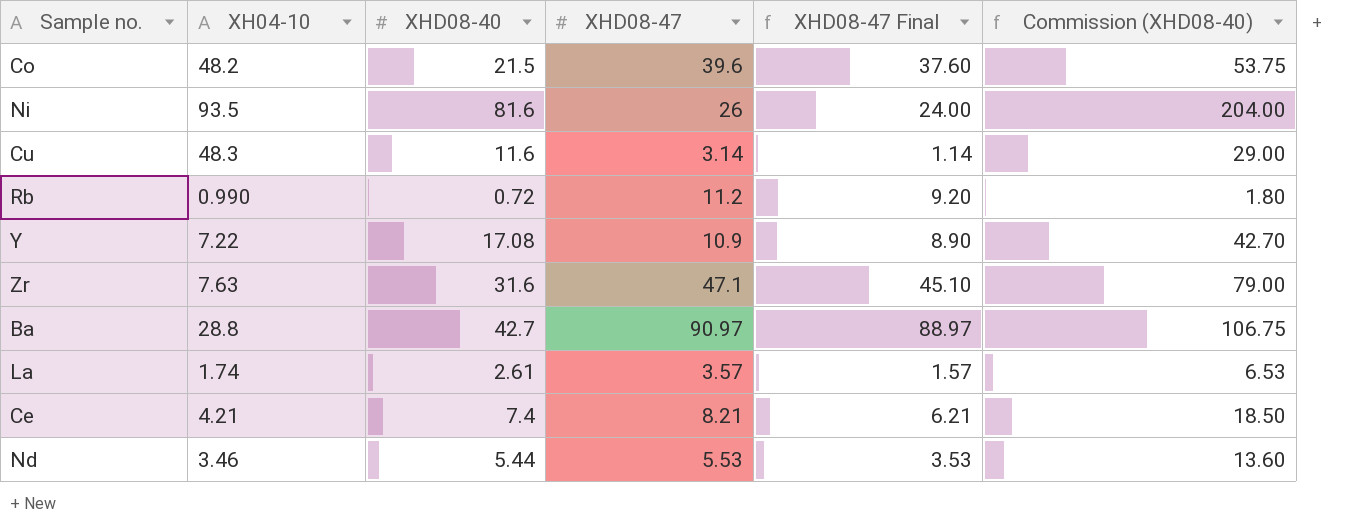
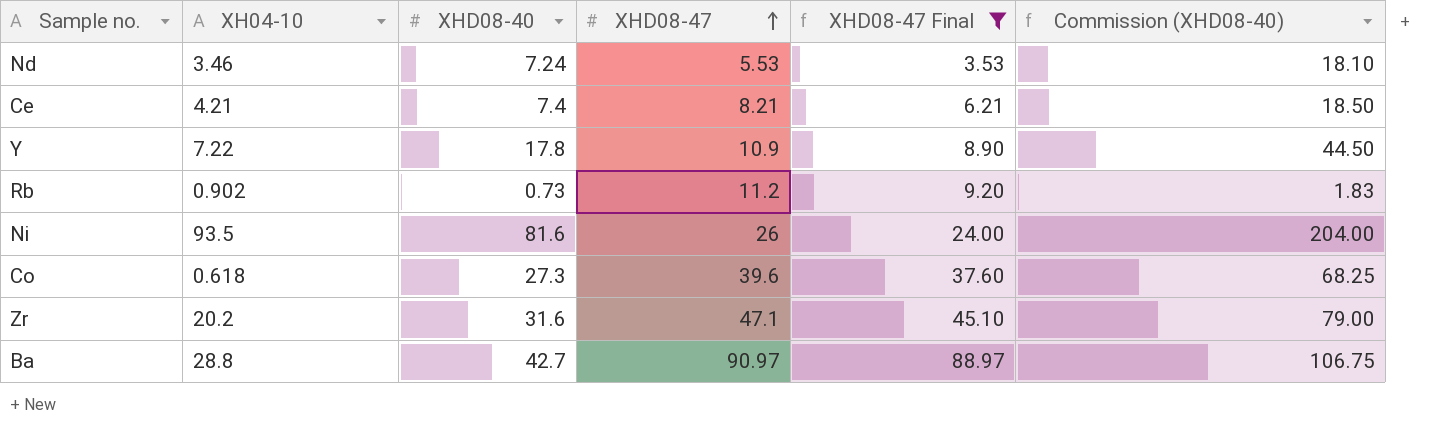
filter: none -> XHD08-47 Final >= 3.53
row order: none -> XHD08-47 ascending
Nd | XHD08-40: 5.44 -> 7.24
Nd | Commission (XHD08-40): 13.60 -> 18.10
Y | XHD08-40: 17.08 -> 17.8
Y | Commission (XHD08-40): 42.70 -> 44.50
Rb | XH04-10: 0.990 -> 0.902
Rb | XHD08-40: 0.72 -> 0.73
Rb | Commission (XHD08-40): 1.80 -> 1.83
Co | XH04-10: 48.2 -> 0.618
Co | XHD08-40: 21.5 -> 27.3
Co | Commission (XHD08-40): 53.75 -> 68.25
Zr | XH04-10: 7.63 -> 20.2

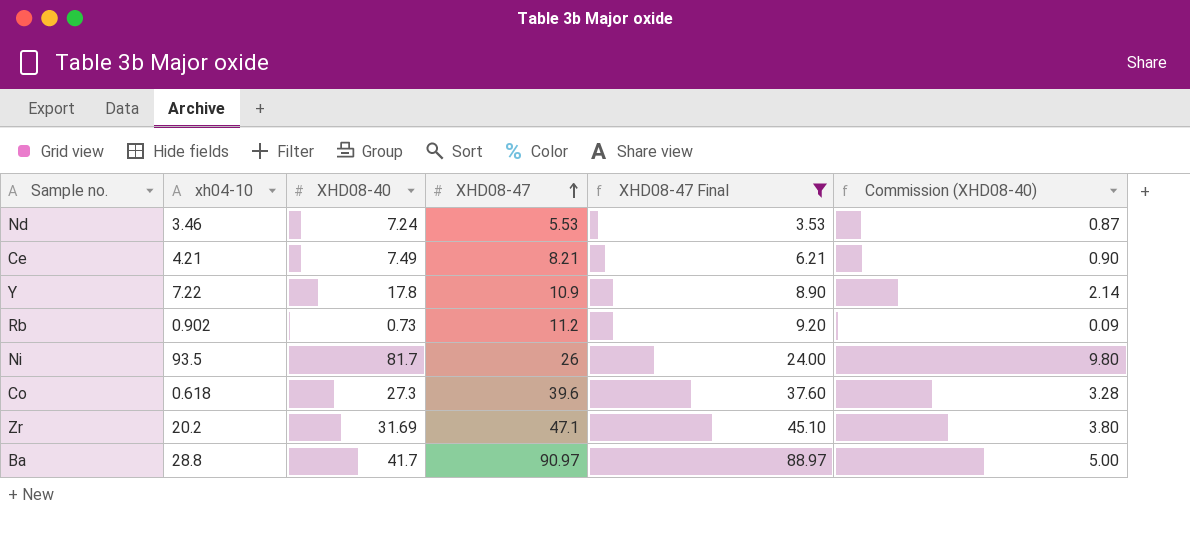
column name: XH04-10 -> xh04-10
column Commission (XHD08-40) | formula: [XHD08-40] * 2.5 -> [XHD08-40] * 0.12
Ce | XHD08-40: 7.4 -> 7.49
Ni | XHD08-40: 81.6 -> 81.7
Zr | XHD08-40: 31.6 -> 31.69
Ba | XHD08-40: 42.7 -> 41.7

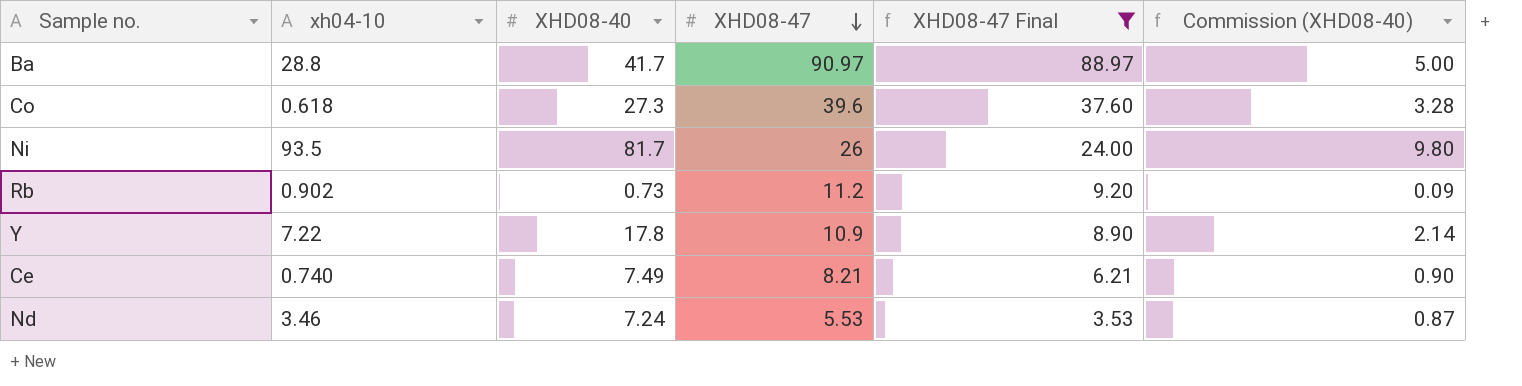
row order: XHD08-47 ascending -> XHD08-47 descending
row Zr: 20.2 | 31.69 | 47.1 | 45.10 | 3.80 -> none
Ce | xh04-10: 4.21 -> 0.740

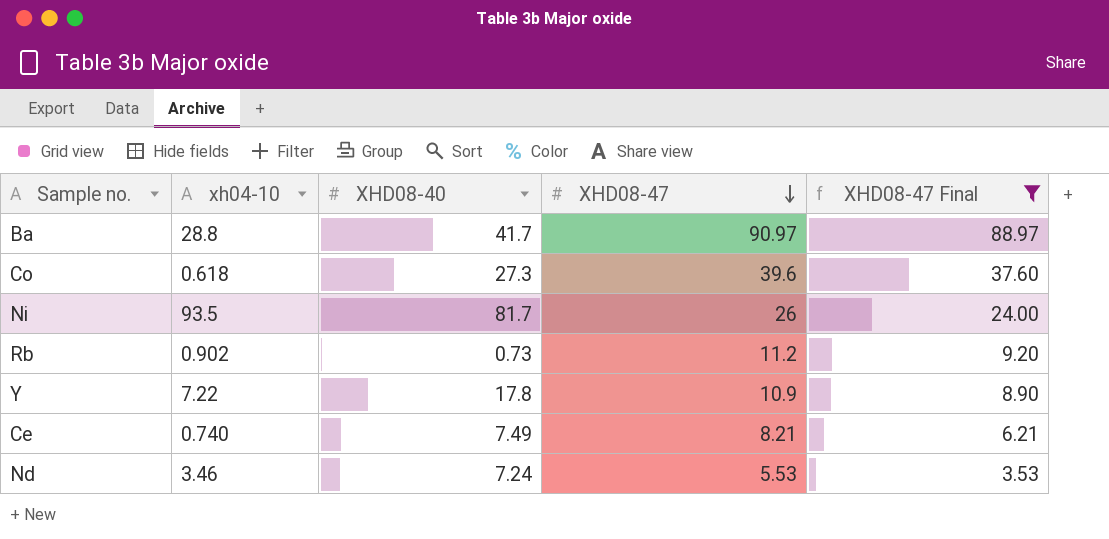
column Commission (XHD08-40) | formula: [XHD08-40] * 0.12 -> none

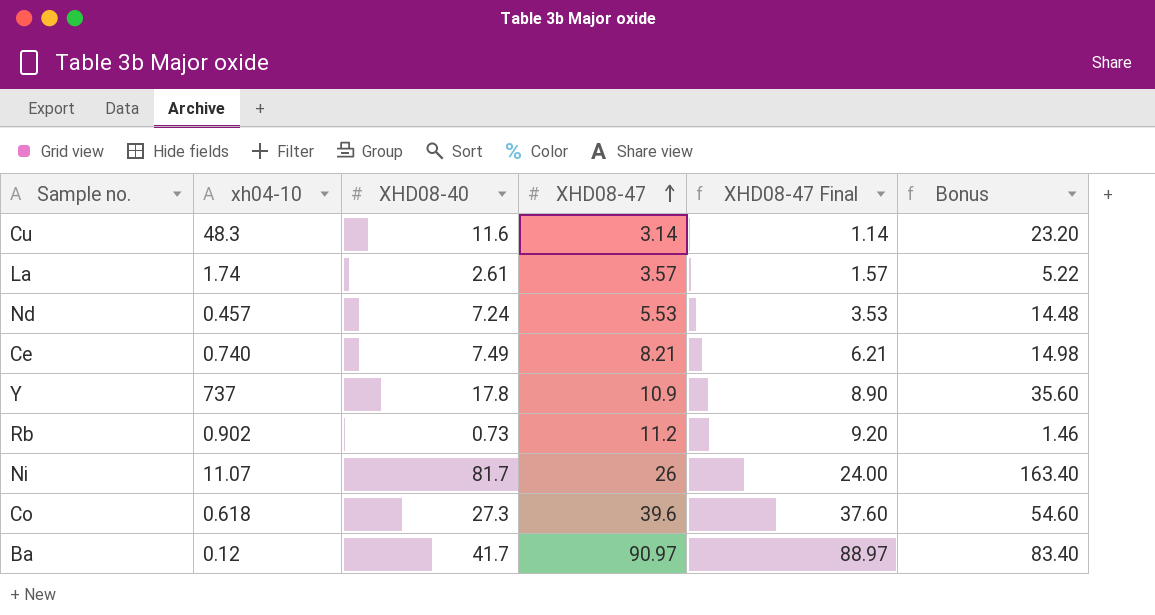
filter: XHD08-47 Final >= 3.53 -> none
row order: XHD08-47 descending -> XHD08-47 ascending
column Bonus | formula: none -> [XHD08-40] * 2
Nd | xh04-10: 3.46 -> 0.457
Y | xh04-10: 7.22 -> 737
Ni | xh04-10: 93.5 -> 11.07
Ba | xh04-10: 28.8 -> 0.12

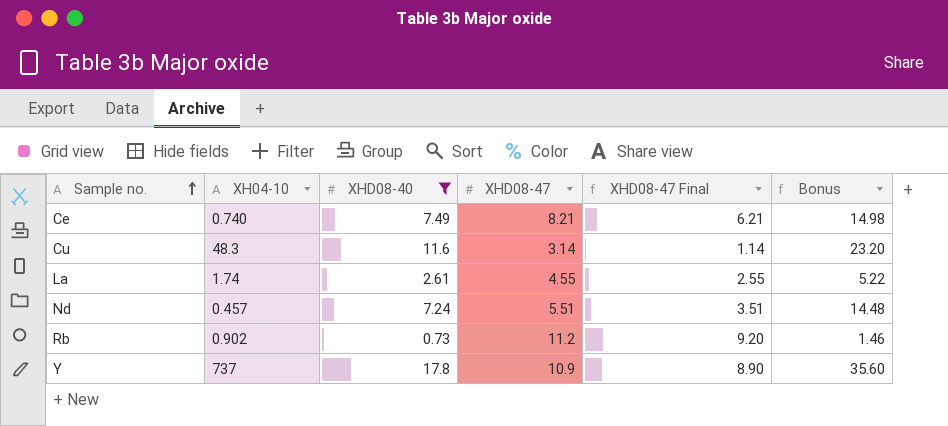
filter: none -> XHD08-40 <= 17.8
row order: XHD08-47 ascending -> Sample no. ascending
column name: xh04-10 -> XH04-10
La | XHD08-47: 3.57 -> 4.55
La | XHD08-47 Final: 1.57 -> 2.55
Nd | XHD08-47: 5.53 -> 5.51
Nd | XHD08-47 Final: 3.53 -> 3.51

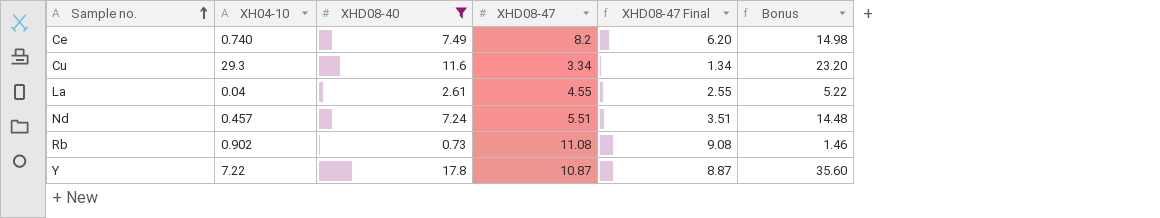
Ce | XHD08-47: 8.21 -> 8.2
Ce | XHD08-47 Final: 6.21 -> 6.20
Cu | XH04-10: 48.3 -> 29.3
Cu | XHD08-47: 3.14 -> 3.34
Cu | XHD08-47 Final: 1.14 -> 1.34
La | XH04-10: 1.74 -> 0.04
Rb | XHD08-47: 11.2 -> 11.08
Rb | XHD08-47 Final: 9.20 -> 9.08
Y | XH04-10: 737 -> 7.22
Y | XHD08-47: 10.9 -> 10.87
Y | XHD08-47 Final: 8.90 -> 8.87

